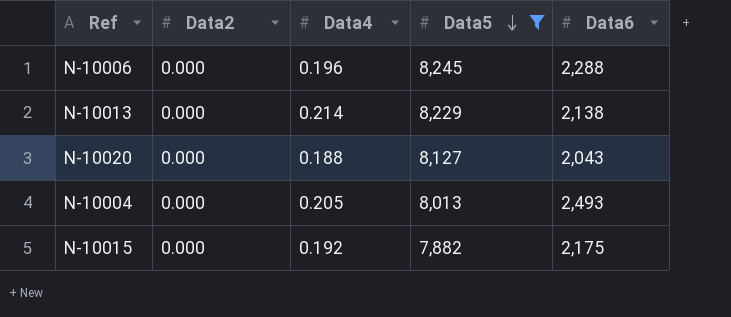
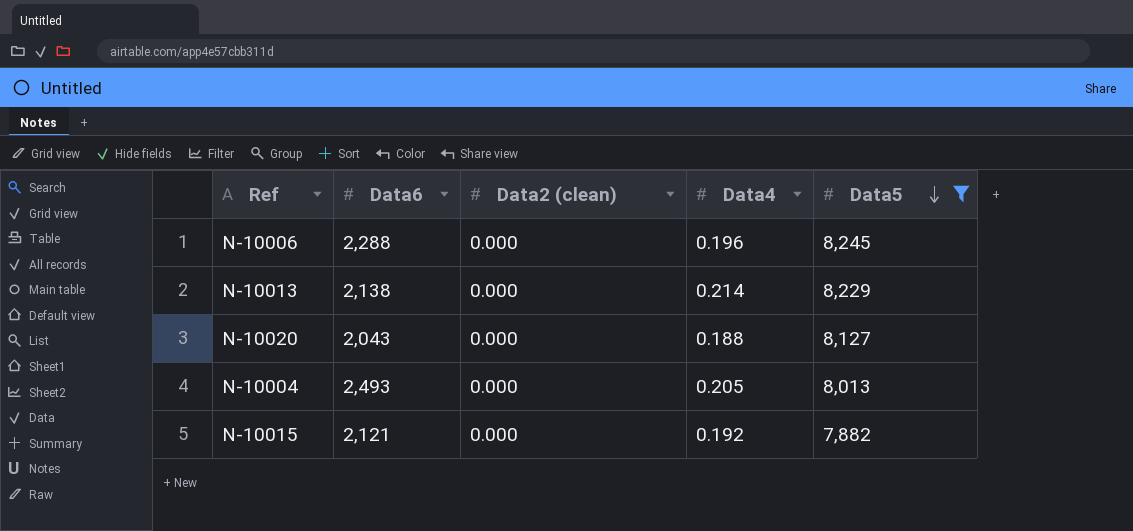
column Data6 | position: 5 -> 2
column name: Data2 -> Data2 (clean)
N-10015 | Data6: 2,175 -> 2,121

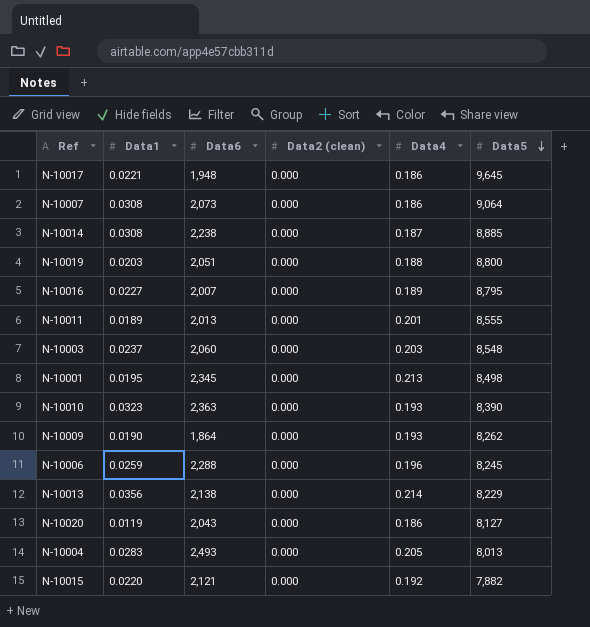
filter: Data5 <= 8,245 -> none
column Data1 | position: none -> 2
N-10020 | Data4: 0.188 -> 0.186

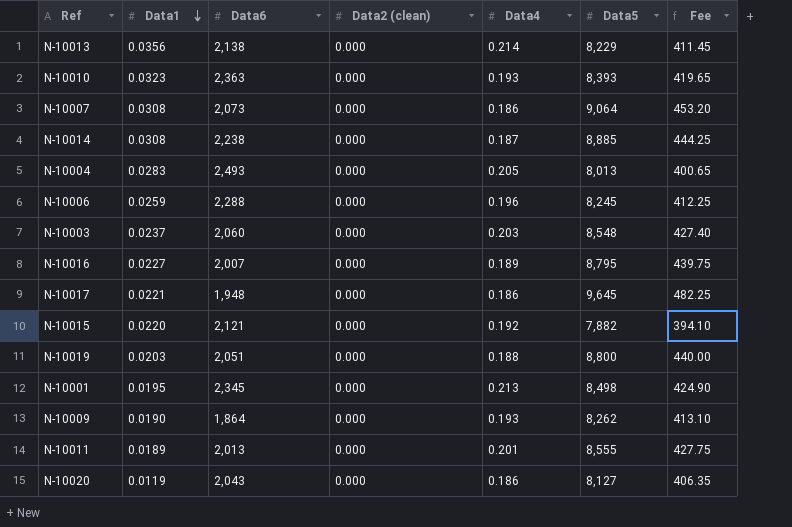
row order: Data5 descending -> Data1 descending
column Fee | formula: none -> [Data5] * 0.05
N-10010 | Data5: 8,390 -> 8,393

